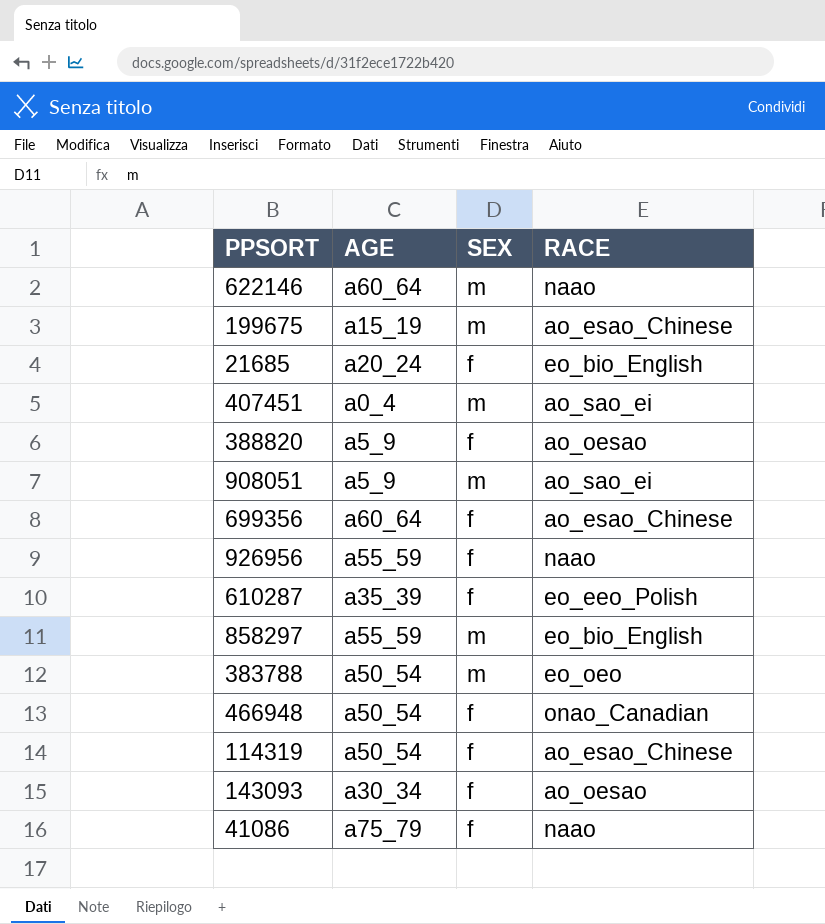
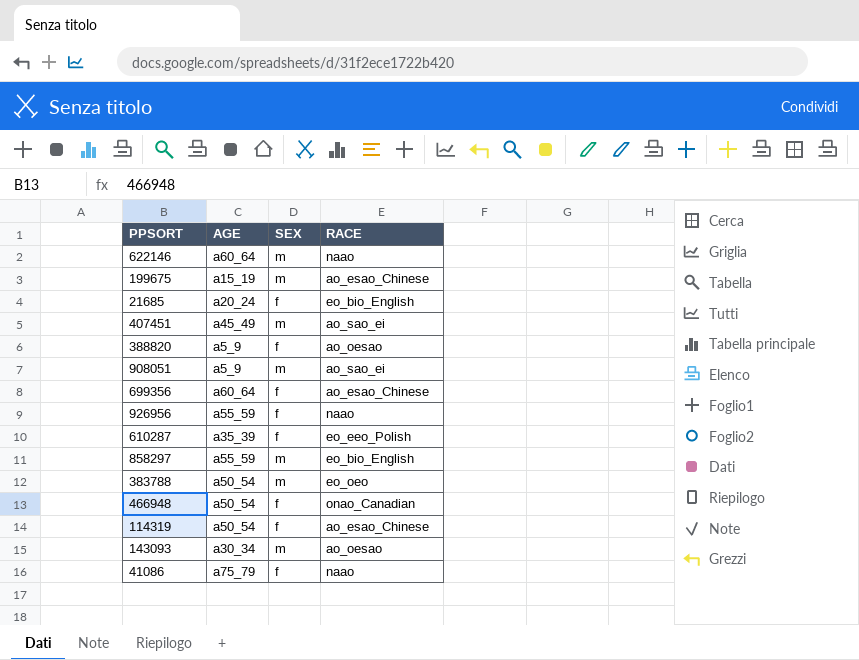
407451 | AGE: a0_4 -> a45_49
143093 | SEX: f -> m

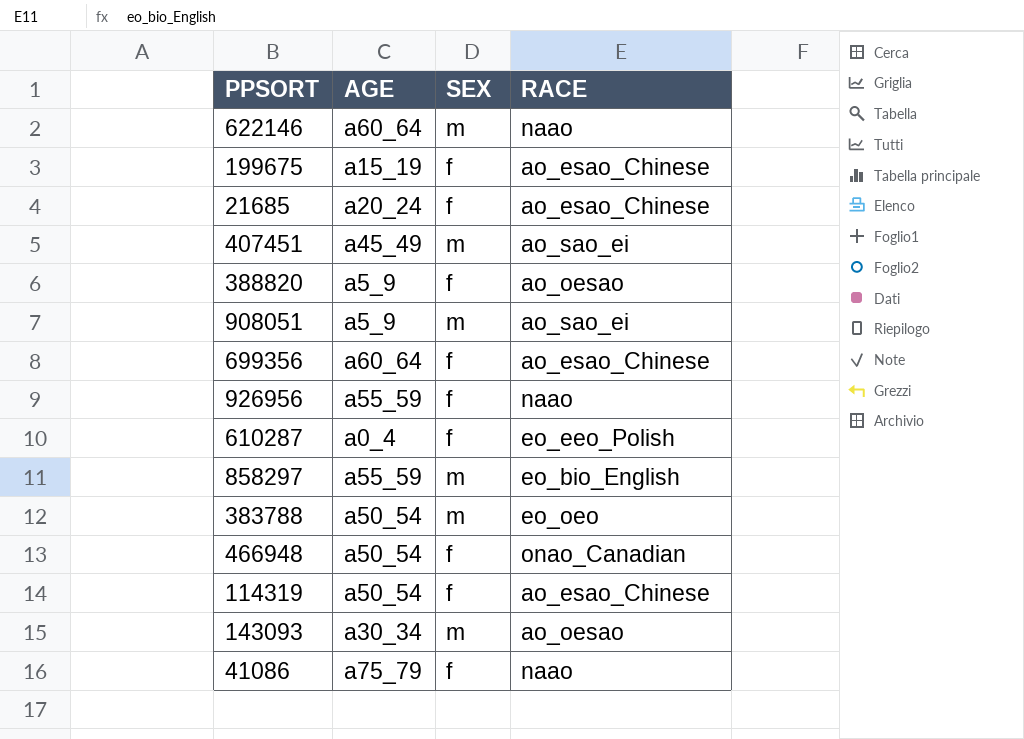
199675 | SEX: m -> f
21685 | RACE: eo_bio_English -> ao_esao_Chinese
610287 | AGE: a35_39 -> a0_4

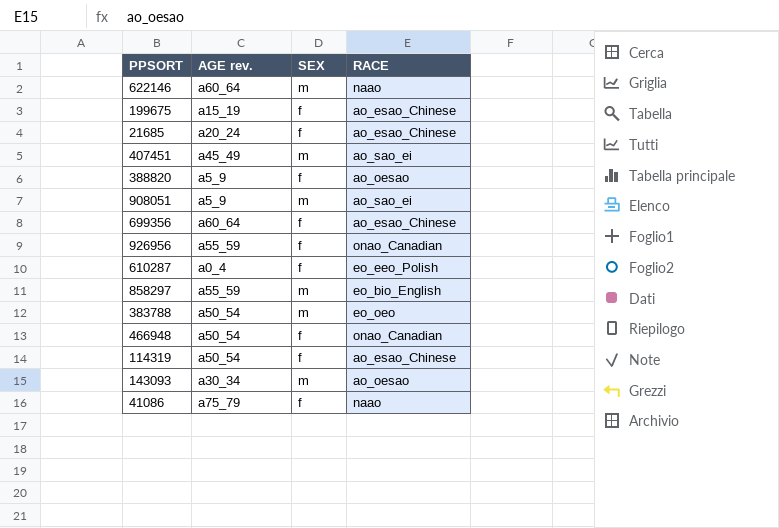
column name: AGE -> AGE rev.
926956 | RACE: naao -> onao_Canadian

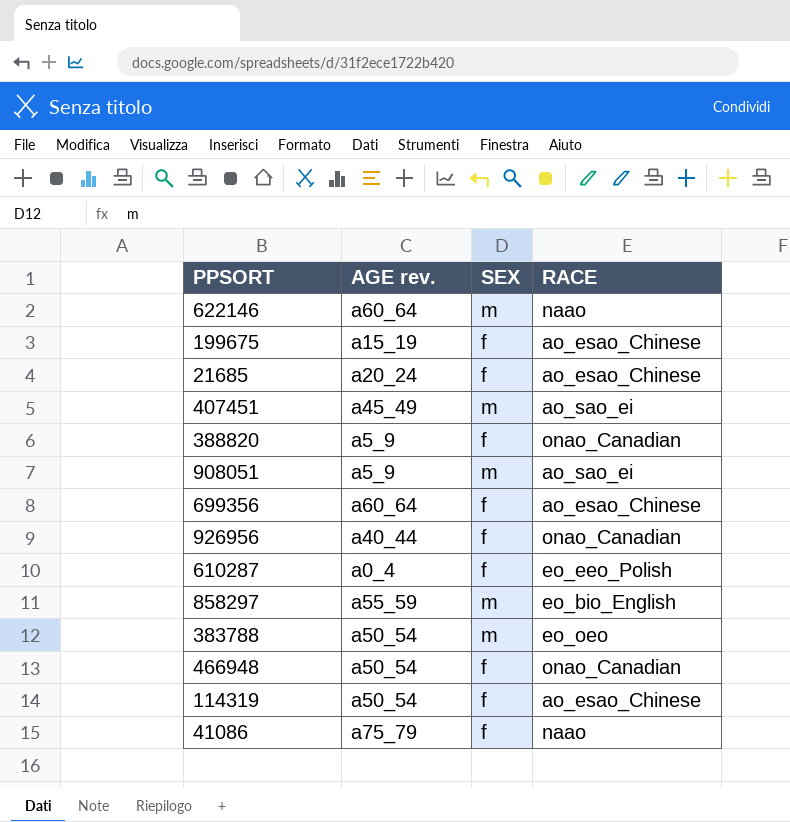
row 143093: a30_34 | m | ao_oesao -> none
388820 | RACE: ao_oesao -> onao_Canadian
926956 | AGE rev.: a55_59 -> a40_44

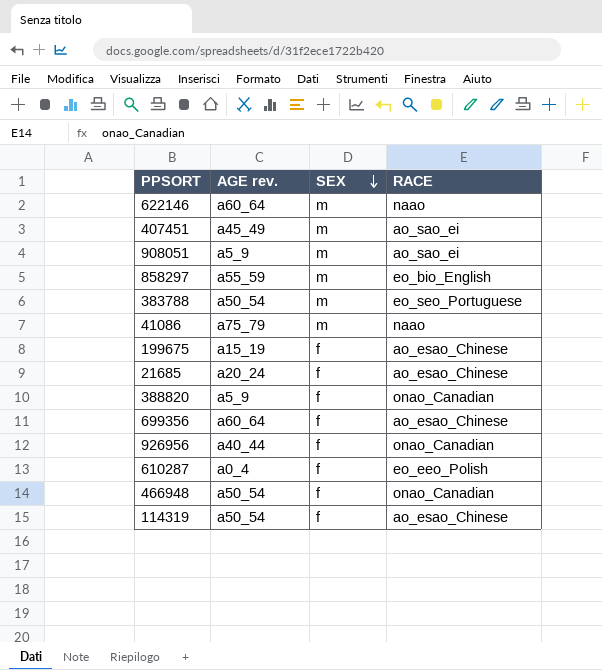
row order: none -> SEX descending
383788 | RACE: eo_oeo -> eo_seo_Portuguese
41086 | SEX: f -> m

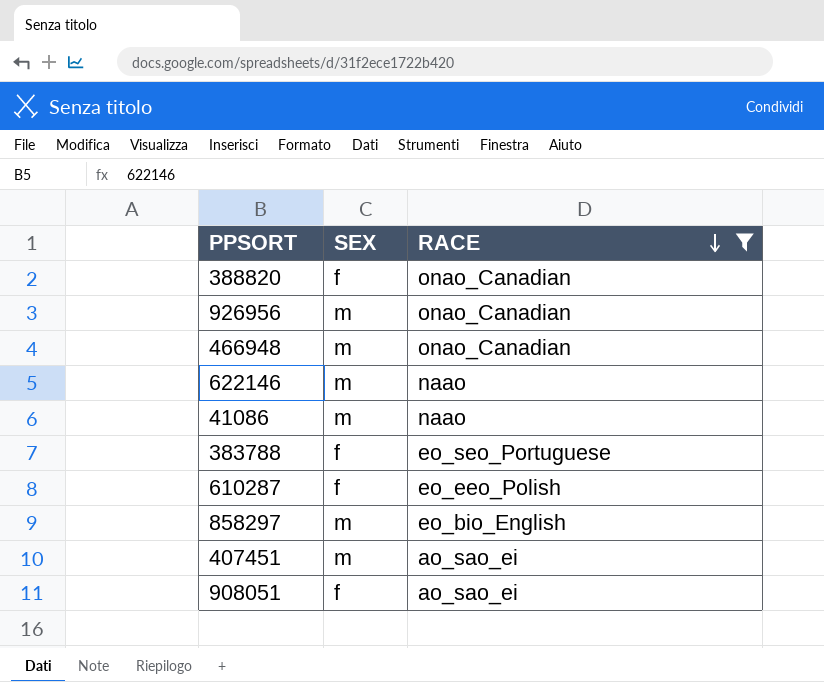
filter: none -> RACE != ao_esao_Chinese
row order: SEX descending -> RACE descending
column AGE rev. | position: 2 -> none
926956 | SEX: f -> m
466948 | SEX: f -> m
383788 | SEX: m -> f
908051 | SEX: m -> f

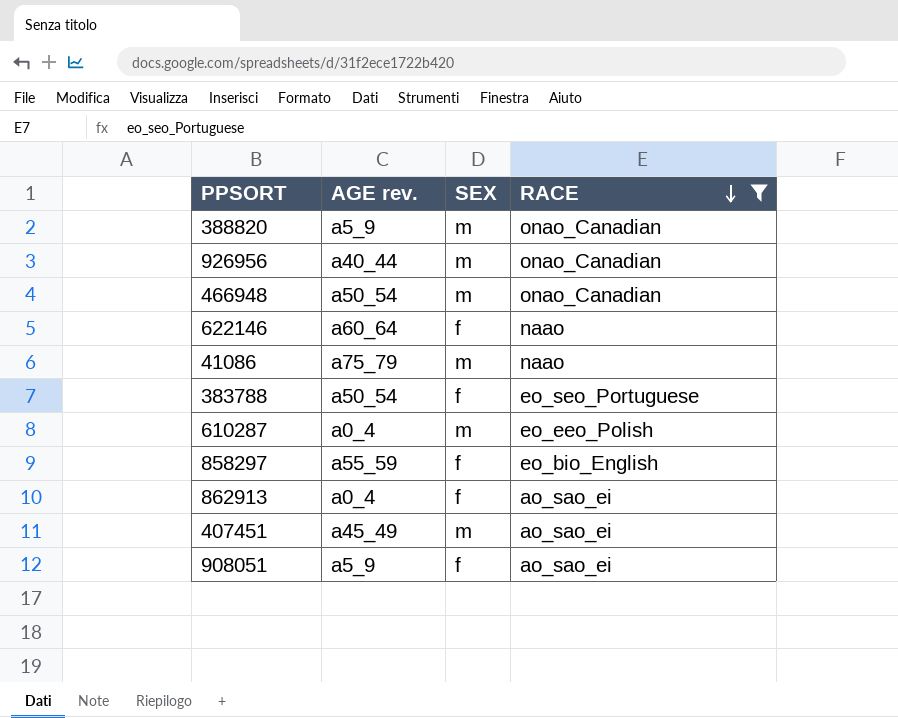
column AGE rev. | position: none -> 2
388820 | SEX: f -> m
622146 | SEX: m -> f
610287 | SEX: f -> m
858297 | SEX: m -> f
row 862913: none -> a0_4 | f | ao_sao_ei

